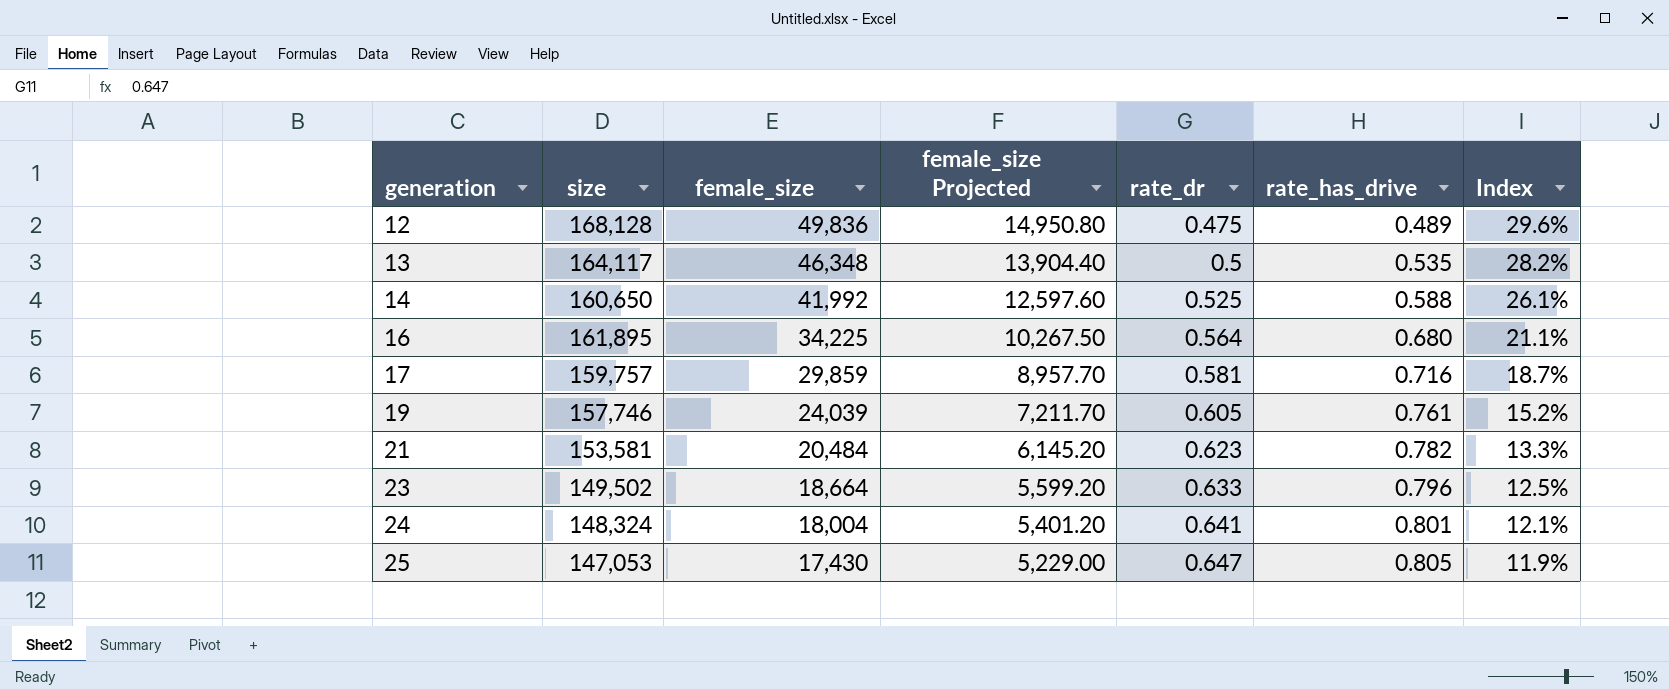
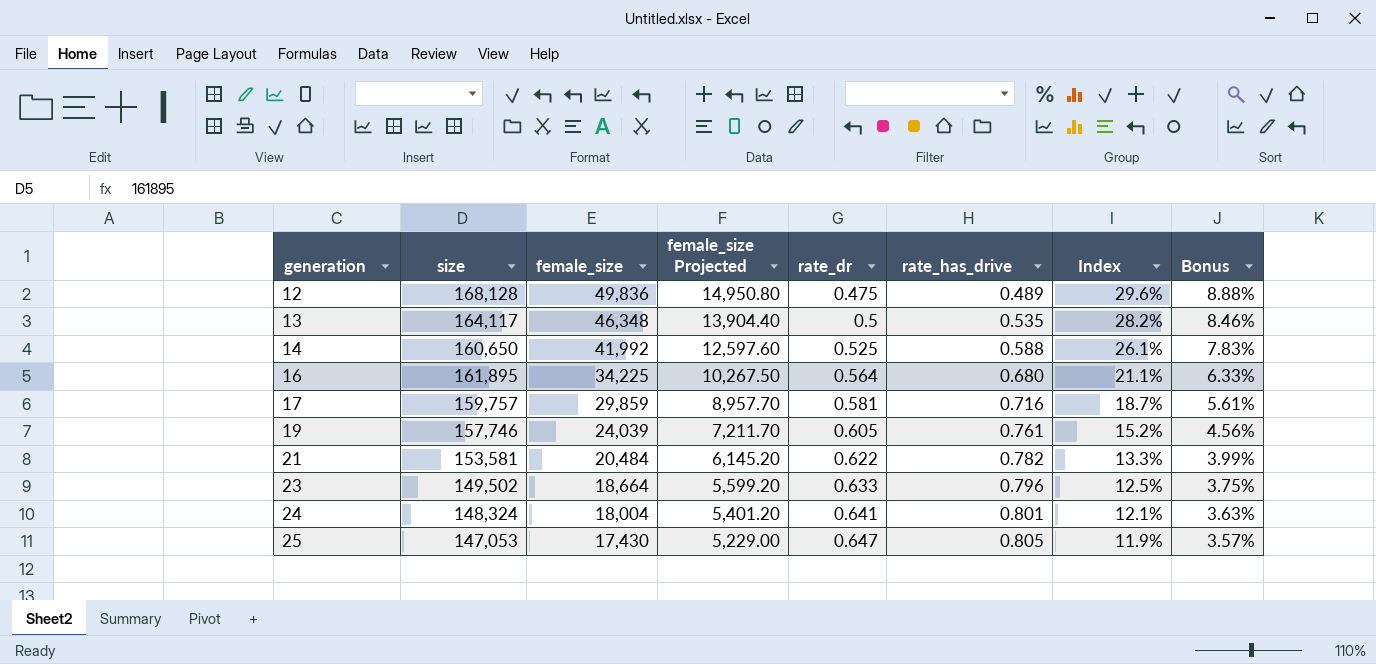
column Bonus | formula: none -> [Index] * 0.3
21 | rate_dr: 0.623 -> 0.622

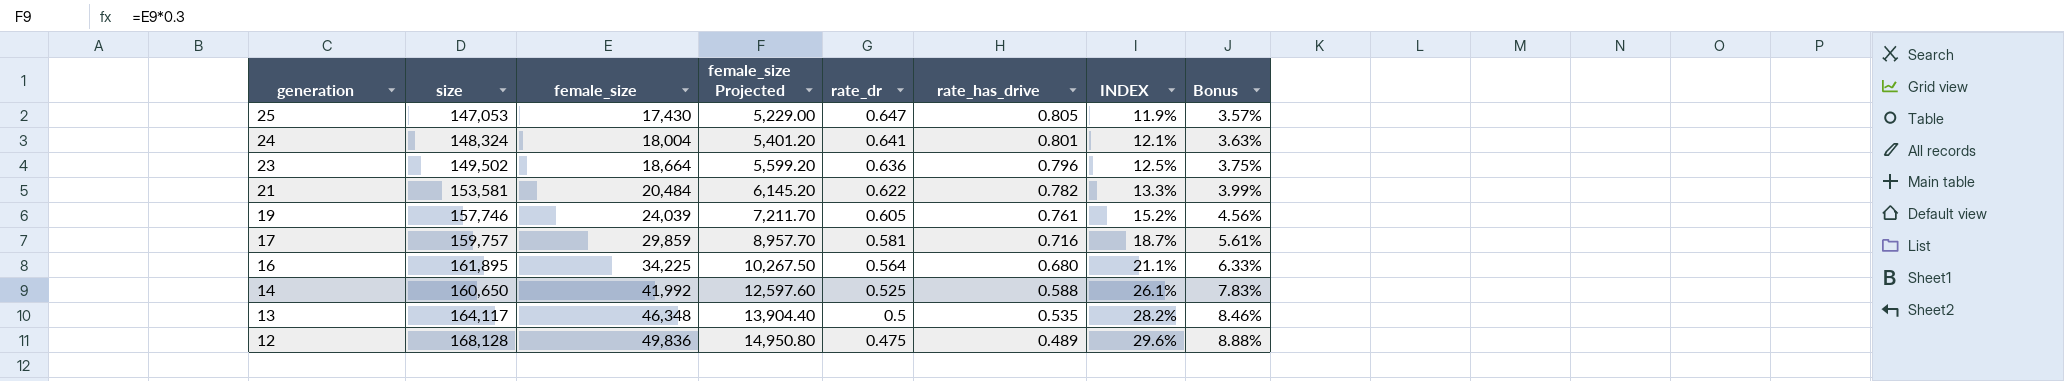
row order: generation ascending -> generation descending
column name: Index -> INDEX
23 | rate_dr: 0.633 -> 0.636

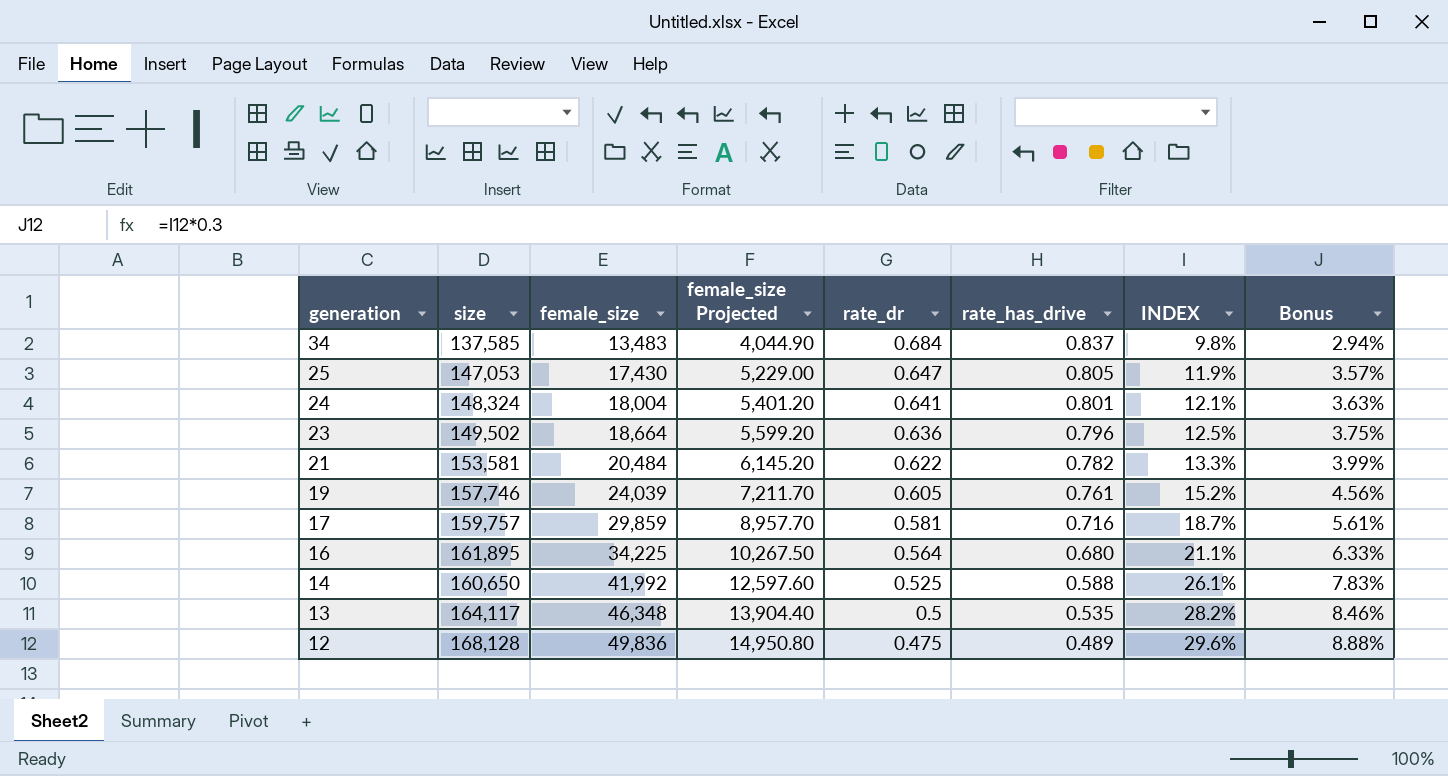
row 34: none -> 137,585 | 13,483 | 4,044.90 | 0.684 | 0.837 | 9.8% | 2.94%

